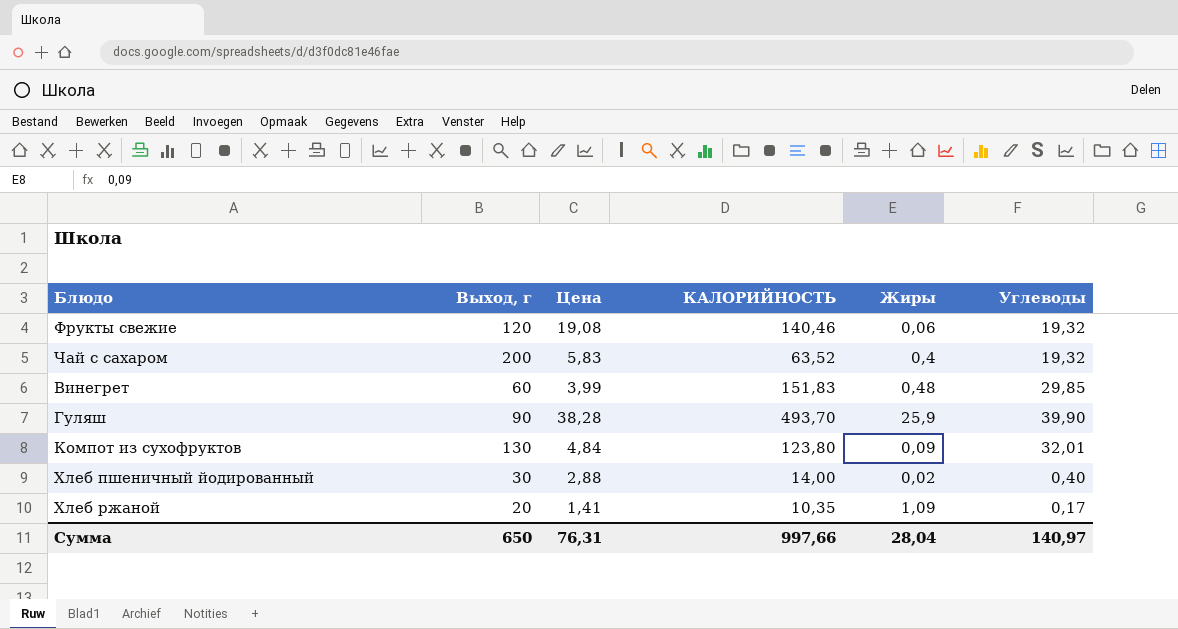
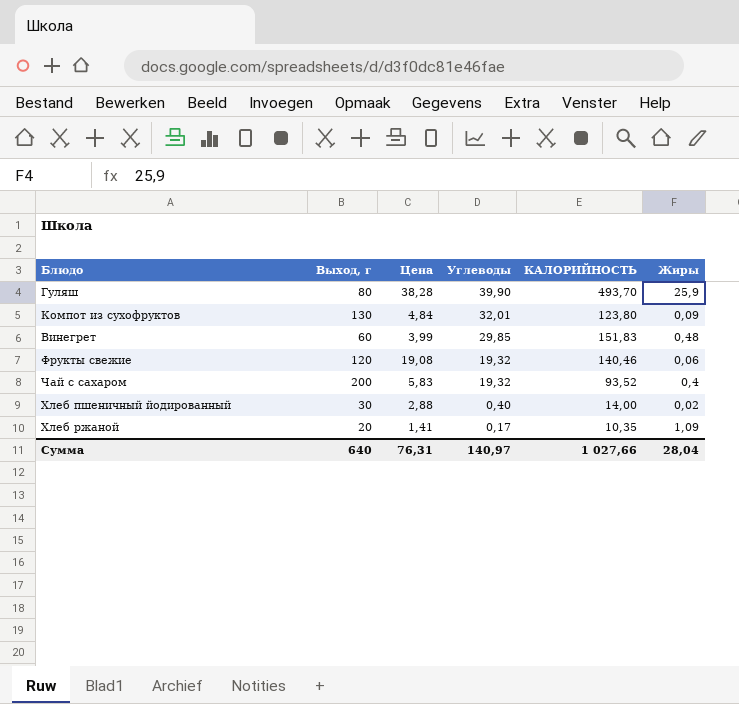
row order: none -> Углеводы descending
column Углеводы | position: 6 -> 4
Гуляш | Выход, г: 90 -> 80
Чай с сахаром | КАЛОРИЙНОСТЬ: 63,52 -> 93,52
Сумма | Выход, г: 650 -> 640
Сумма | КАЛОРИЙНОСТЬ: 997,66 -> 1 027,66

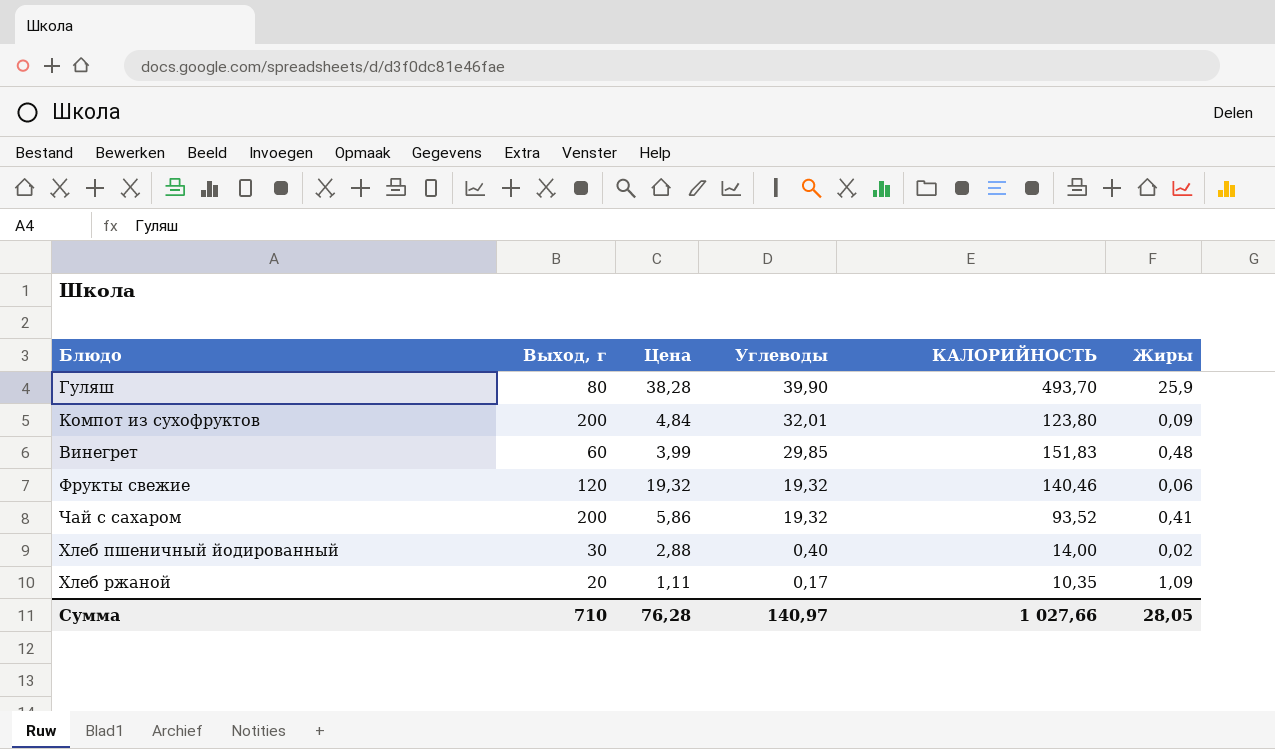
Компот из сухофруктов | Выход, г: 130 -> 200
Фрукты свежие | Цена: 19,08 -> 19,32
Чай с сахаром | Цена: 5,83 -> 5,86
Чай с сахаром | Жиры: 0,4 -> 0,41
Хлеб ржаной | Цена: 1,41 -> 1,11
Сумма | Выход, г: 640 -> 710
Сумма | Цена: 76,31 -> 76,28
Сумма | Жиры: 28,04 -> 28,05

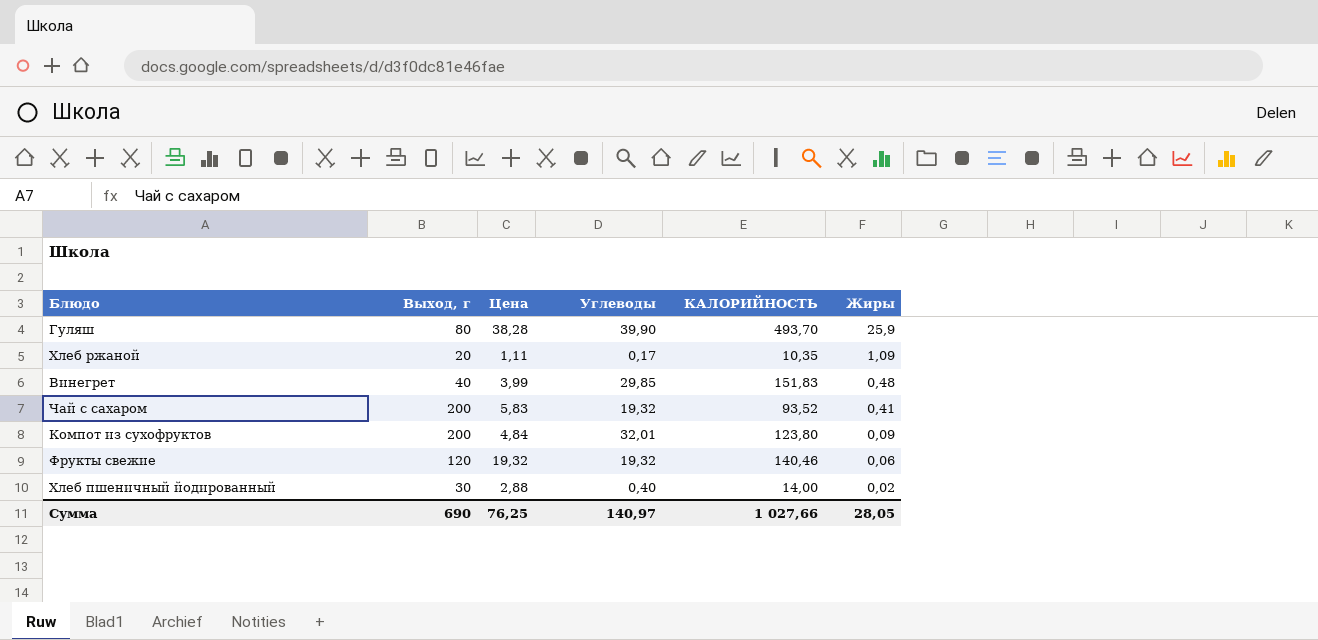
row order: Углеводы descending -> Жиры descending
Винегрет | Выход, г: 60 -> 40
Чай с сахаром | Цена: 5,86 -> 5,83
Сумма | Выход, г: 710 -> 690
Сумма | Цена: 76,28 -> 76,25

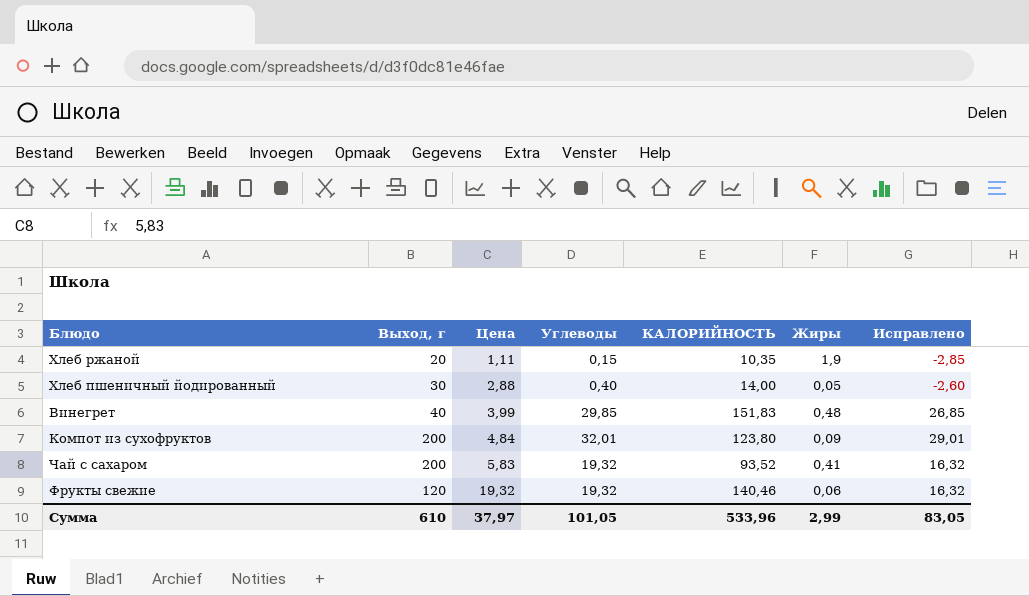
row order: Жиры descending -> Цена ascending
column Исправлено | formula: none -> [Углеводы] - 3
row Гуляш: 80 | 38,28 | 39,90 | 493,70 | 25,9 -> none
Хлеб ржаной | Углеводы: 0,17 -> 0,15
Хлеб ржаной | Жиры: 1,09 -> 1,9
Хлеб пшеничный йодированный | Жиры: 0,02 -> 0,05
Сумма | Выход, г: 690 -> 610
Сумма | Цена: 76,25 -> 37,97
Сумма | Углеводы: 140,97 -> 101,05
Сумма | КАЛОРИЙНОСТЬ: 1 027,66 -> 533,96
Сумма | Жиры: 28,05 -> 2,99

